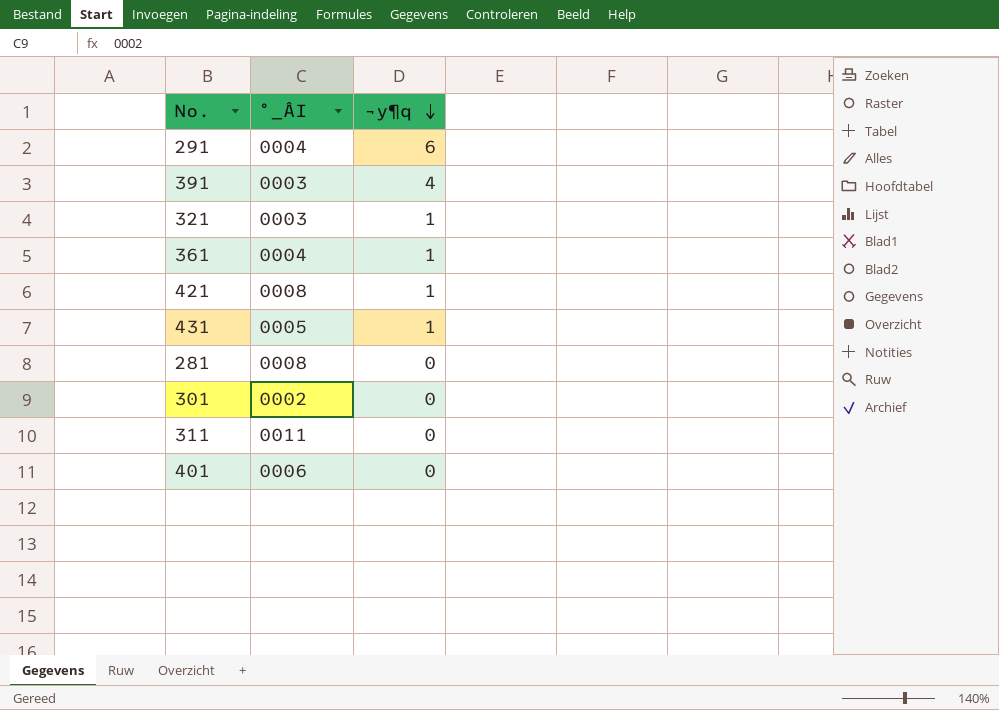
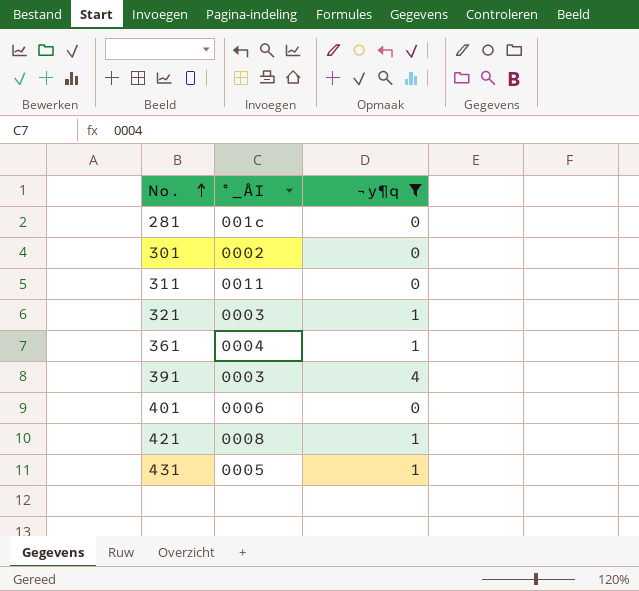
filter: none -> ¬y¶q != 6
row order: ¬y¶q descending -> No. ascending
281 | °_ÂI: 0008 -> 001c

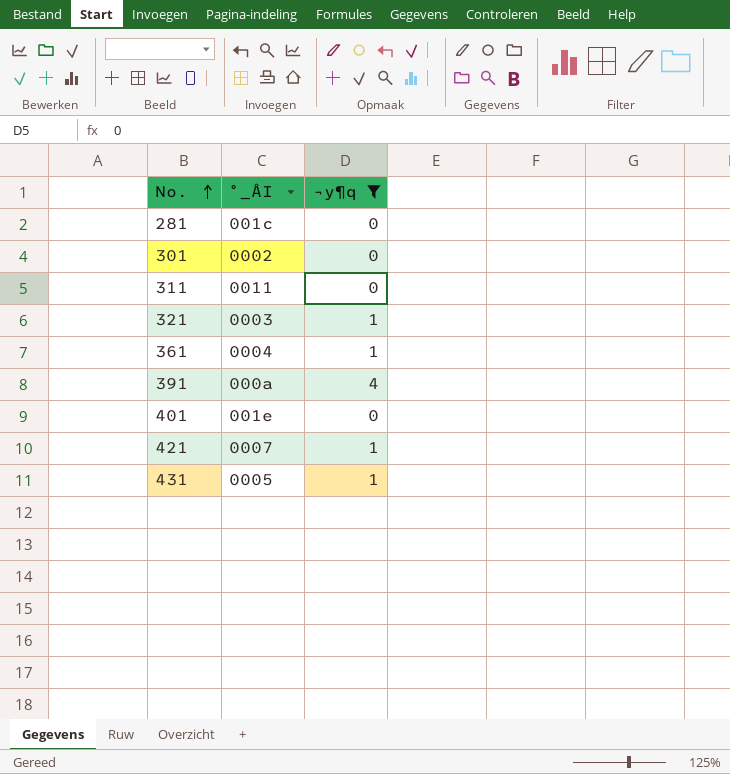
391 | °_ÂI: 0003 -> 000a
401 | °_ÂI: 0006 -> 001e
421 | °_ÂI: 0008 -> 0007

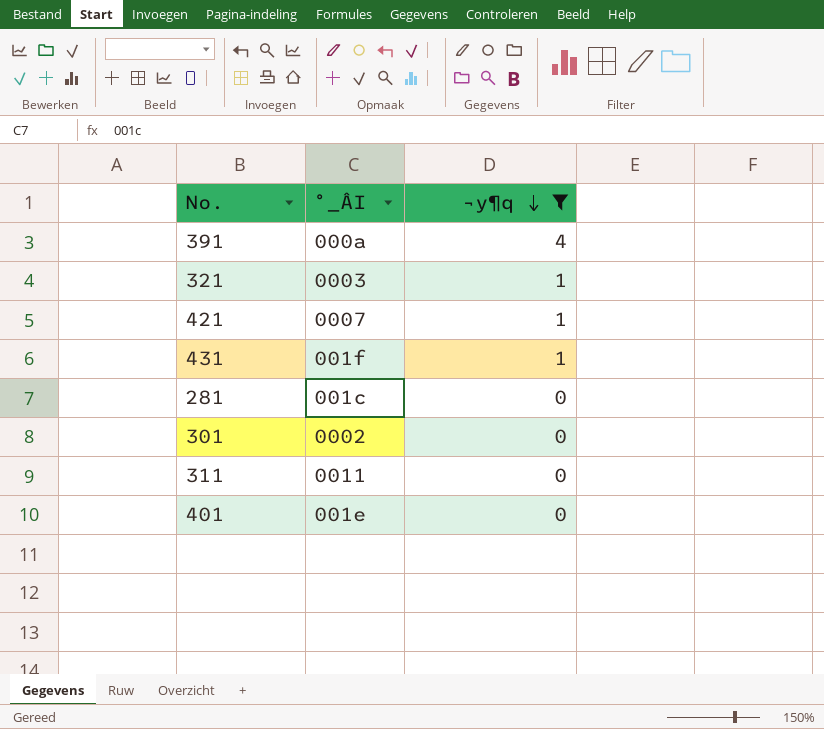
row order: No. ascending -> ¬y¶q descending
row 361: 0004 | 1 -> none
431 | °_ÂI: 0005 -> 001f

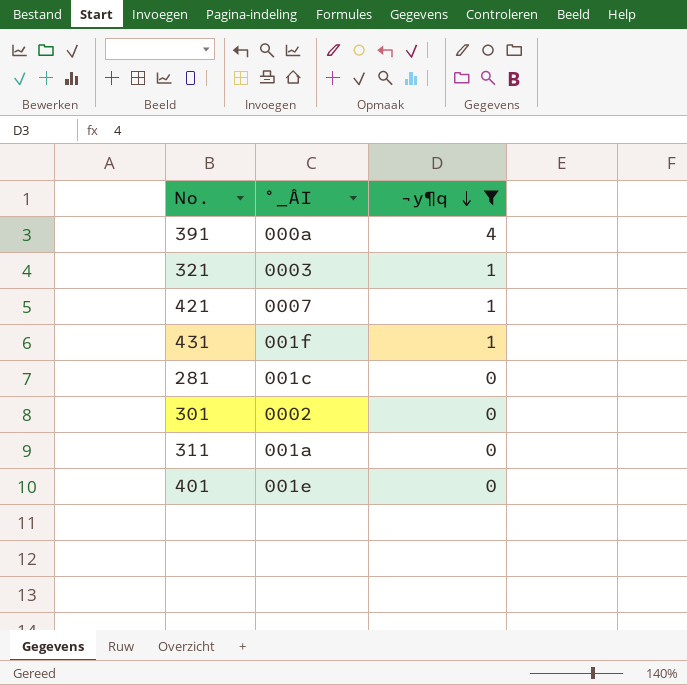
311 | °_ÂI: 0011 -> 001a

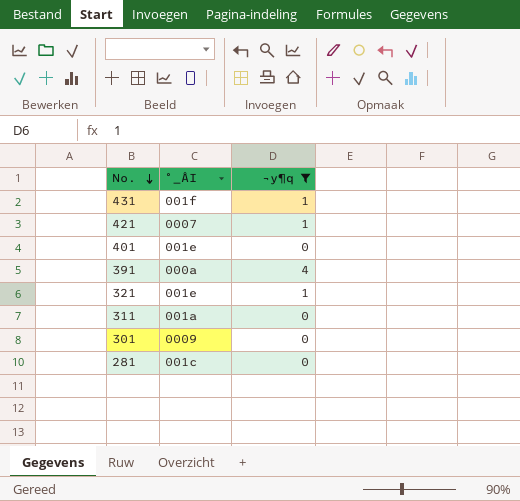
row order: ¬y¶q descending -> No. descending
321 | °_ÂI: 0003 -> 001e
301 | °_ÂI: 0002 -> 0009

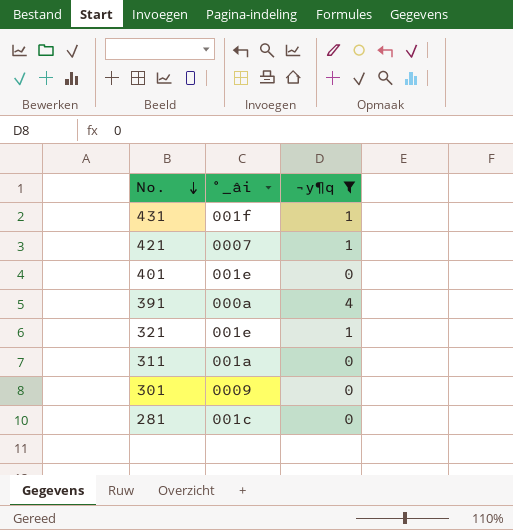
column name: °_ÂI -> °_âi

